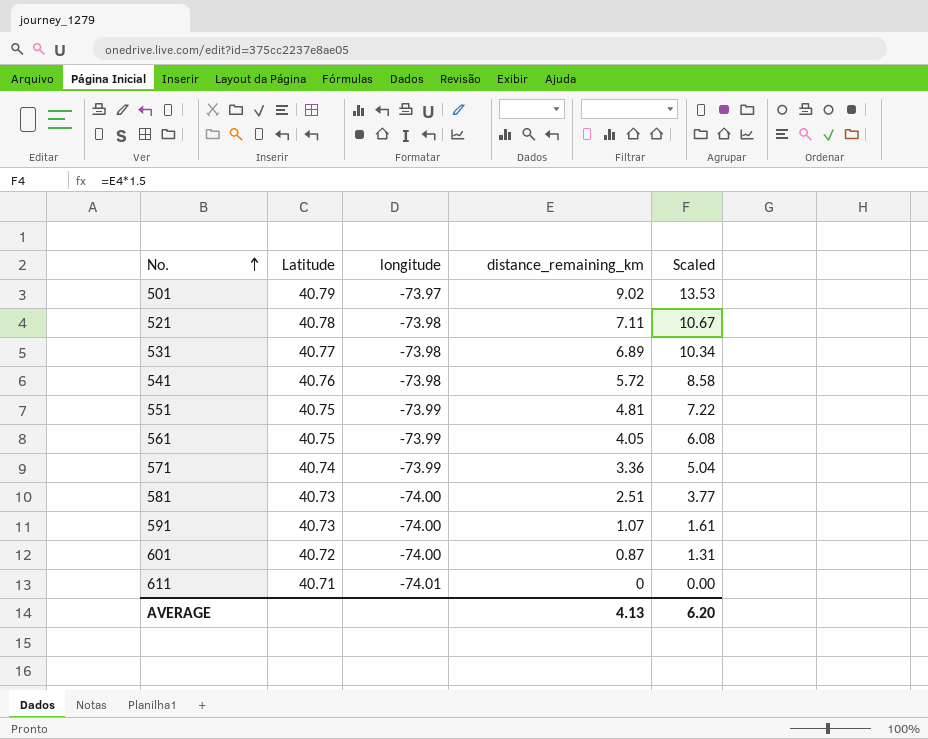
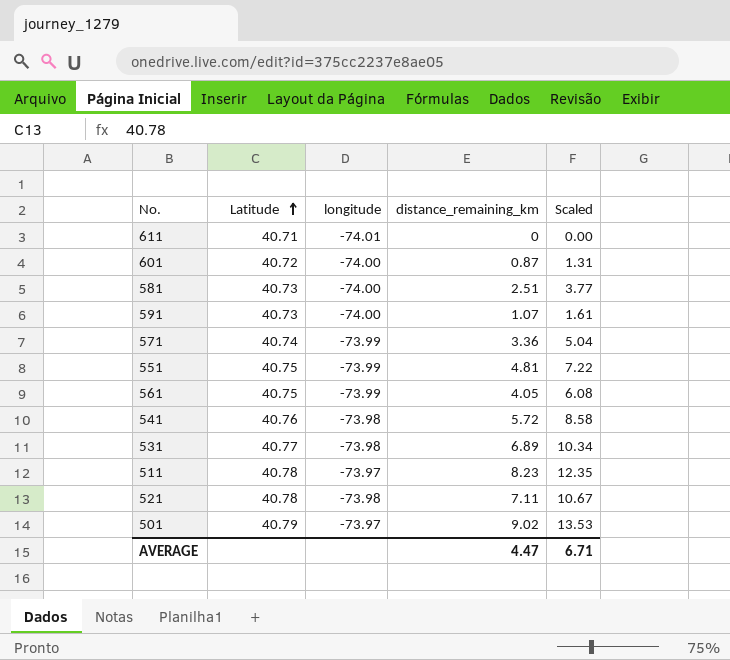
row order: No. ascending -> Latitude ascending
row 511: none -> 40.78 | -73.97 | 8.23 | 12.35
AVERAGE | distance_remaining_km: 4.13 -> 4.47
AVERAGE | Scaled: 6.20 -> 6.71

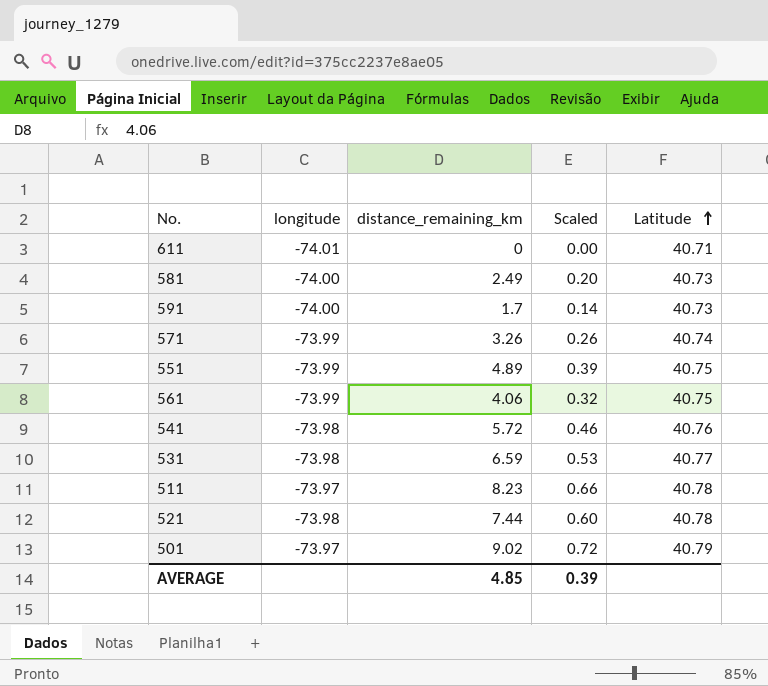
column Scaled | formula: [distance_remaining_km] * 1.5 -> [distance_remaining_km] * 0.08
column Latitude | position: 2 -> 5
row 601: 40.72 | -74.00 | 0.87 | 1.31 -> none
581 | distance_remaining_km: 2.51 -> 2.49
591 | distance_remaining_km: 1.07 -> 1.7
571 | distance_remaining_km: 3.36 -> 3.26
551 | distance_remaining_km: 4.81 -> 4.89
561 | distance_remaining_km: 4.05 -> 4.06
531 | distance_remaining_km: 6.89 -> 6.59
521 | distance_remaining_km: 7.11 -> 7.44
AVERAGE | distance_remaining_km: 4.47 -> 4.85
AVERAGE | Scaled: 6.71 -> 0.39

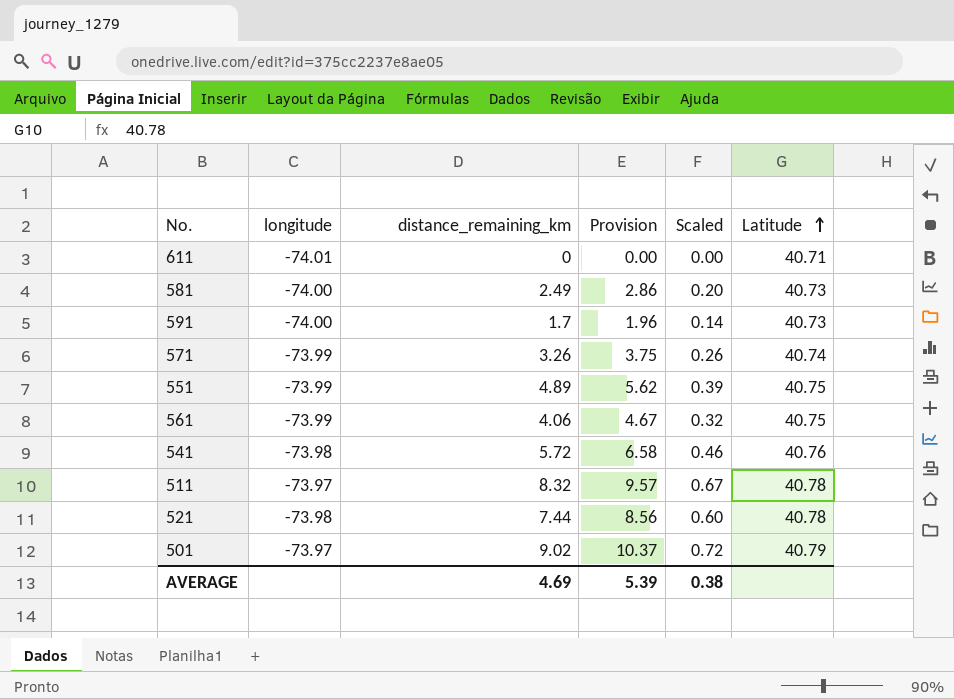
column Provision | formula: none -> [distance_remaining_km] * 1.15
row 531: -73.98 | 6.59 | 0.53 | 40.77 -> none
511 | distance_remaining_km: 8.23 -> 8.32
511 | Scaled: 0.66 -> 0.67
AVERAGE | distance_remaining_km: 4.85 -> 4.69
AVERAGE | Scaled: 0.39 -> 0.38

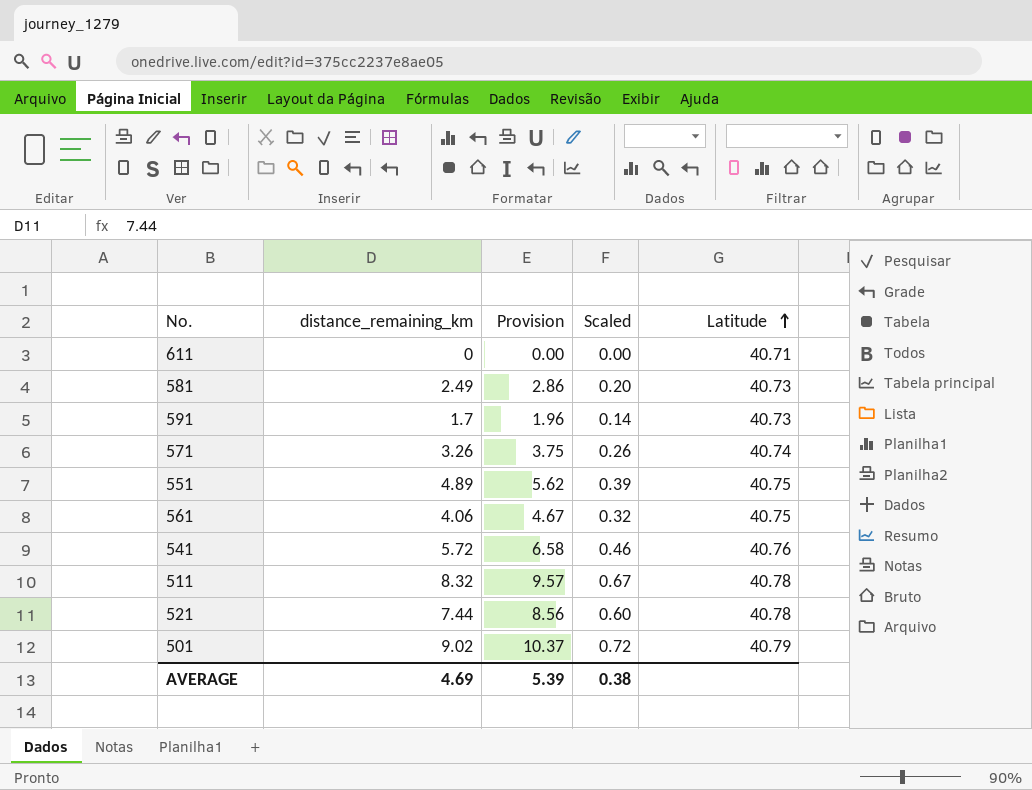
column longitude | position: 2 -> none

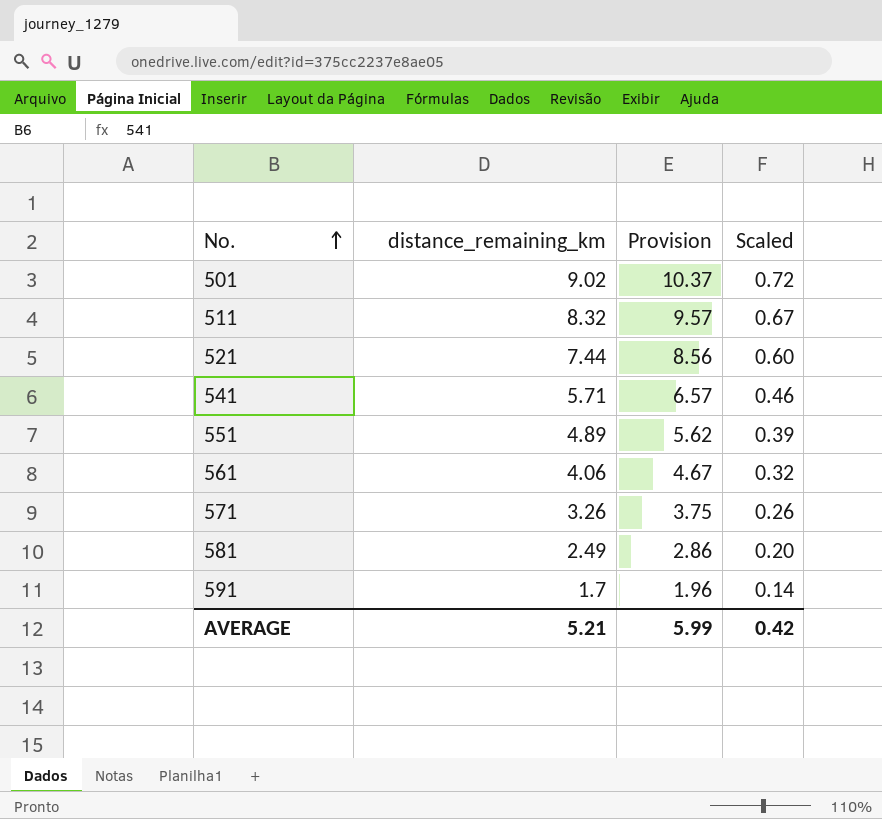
row order: Latitude ascending -> No. ascending
column Latitude | position: 5 -> none
row 611: 0 | 0.00 | 0.00 | 40.71 -> none
541 | distance_remaining_km: 5.72 -> 5.71
541 | Provision: 6.58 -> 6.57
AVERAGE | distance_remaining_km: 4.69 -> 5.21
AVERAGE | Provision: 5.39 -> 5.99
AVERAGE | Scaled: 0.38 -> 0.42

